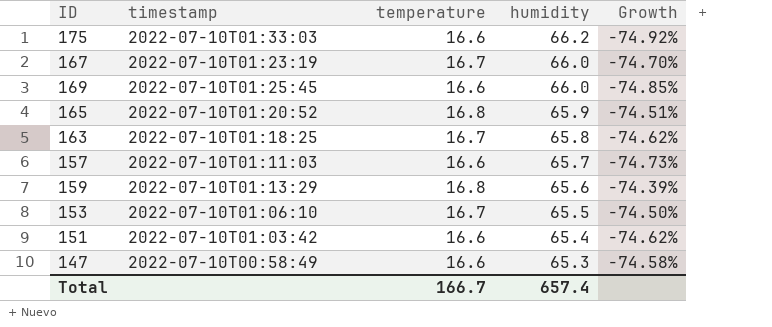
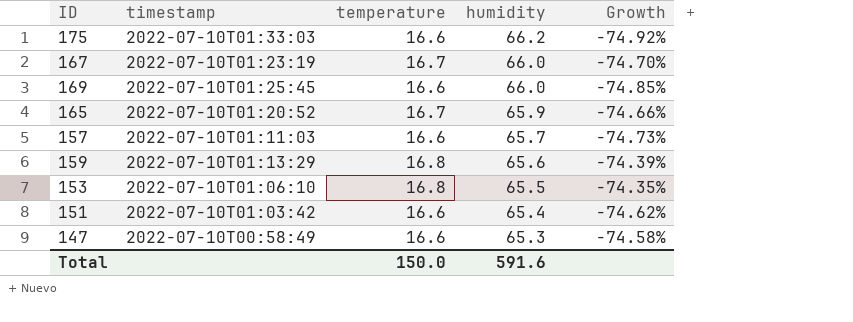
row 163: 2022-07-10T01:18:25 | 16.7 | 65.8 | -74.62% -> none
165 | temperature: 16.8 -> 16.7
165 | Growth: -74.51% -> -74.66%
153 | temperature: 16.7 -> 16.8
153 | Growth: -74.50% -> -74.35%
Total | temperature: 166.7 -> 150.0
Total | humidity: 657.4 -> 591.6

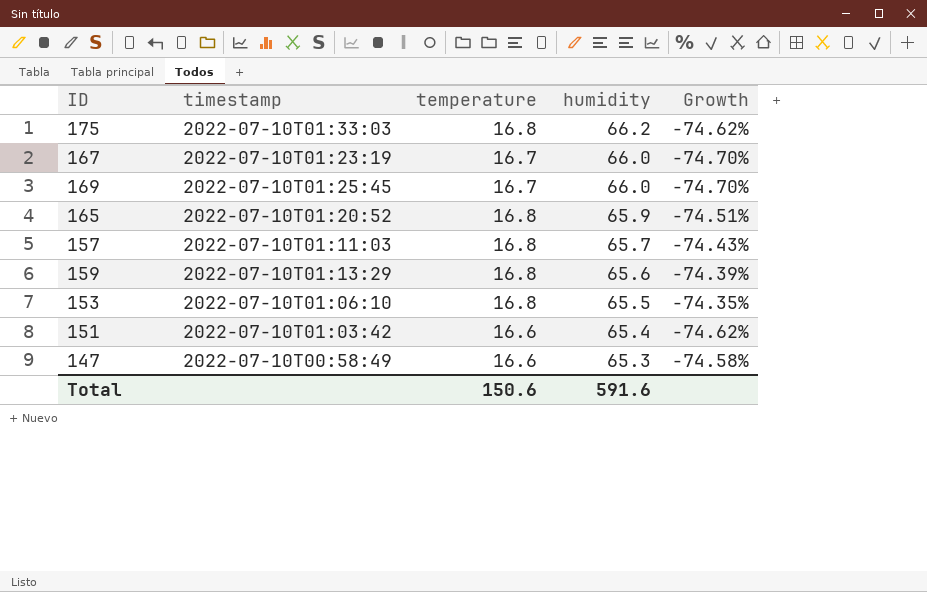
175 | temperature: 16.6 -> 16.8
175 | Growth: -74.92% -> -74.62%
169 | temperature: 16.6 -> 16.7
169 | Growth: -74.85% -> -74.70%
165 | temperature: 16.7 -> 16.8
165 | Growth: -74.66% -> -74.51%
157 | temperature: 16.6 -> 16.8
157 | Growth: -74.73% -> -74.43%
Total | temperature: 150.0 -> 150.6

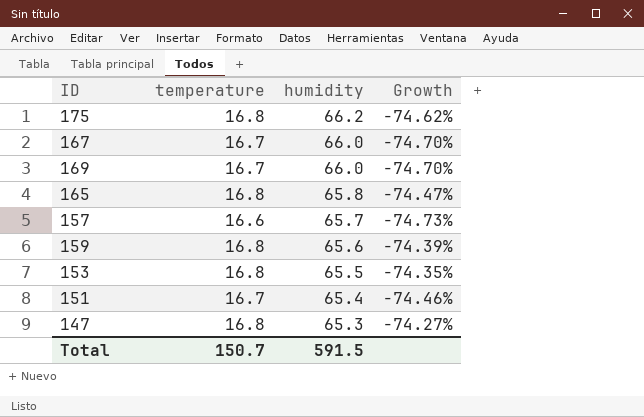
column timestamp | position: 2 -> none
165 | humidity: 65.9 -> 65.8
165 | Growth: -74.51% -> -74.47%
157 | temperature: 16.8 -> 16.6
157 | Growth: -74.43% -> -74.73%
151 | temperature: 16.6 -> 16.7
151 | Growth: -74.62% -> -74.46%
147 | temperature: 16.6 -> 16.8
147 | Growth: -74.58% -> -74.27%
Total | temperature: 150.6 -> 150.7
Total | humidity: 591.6 -> 591.5

